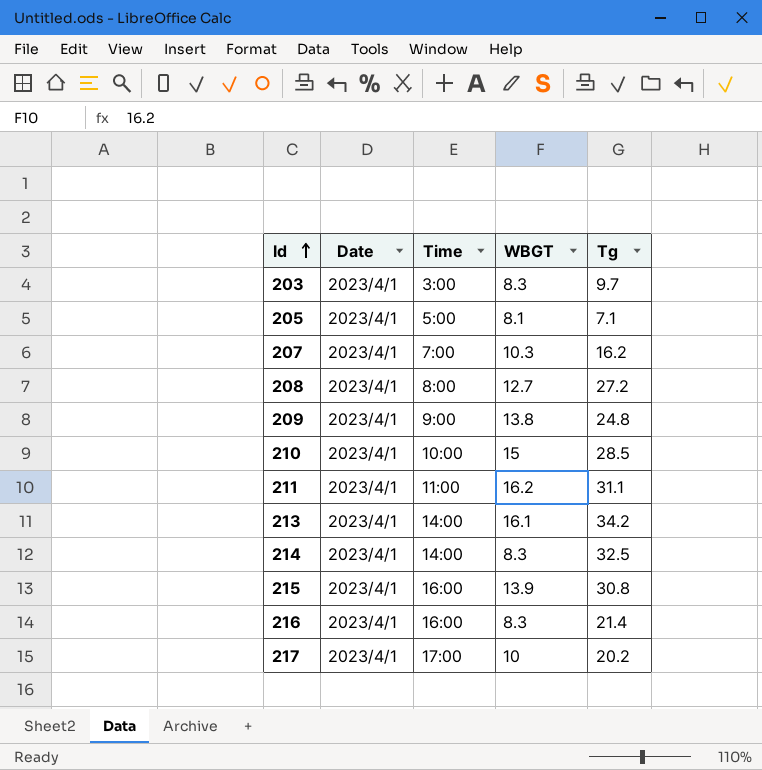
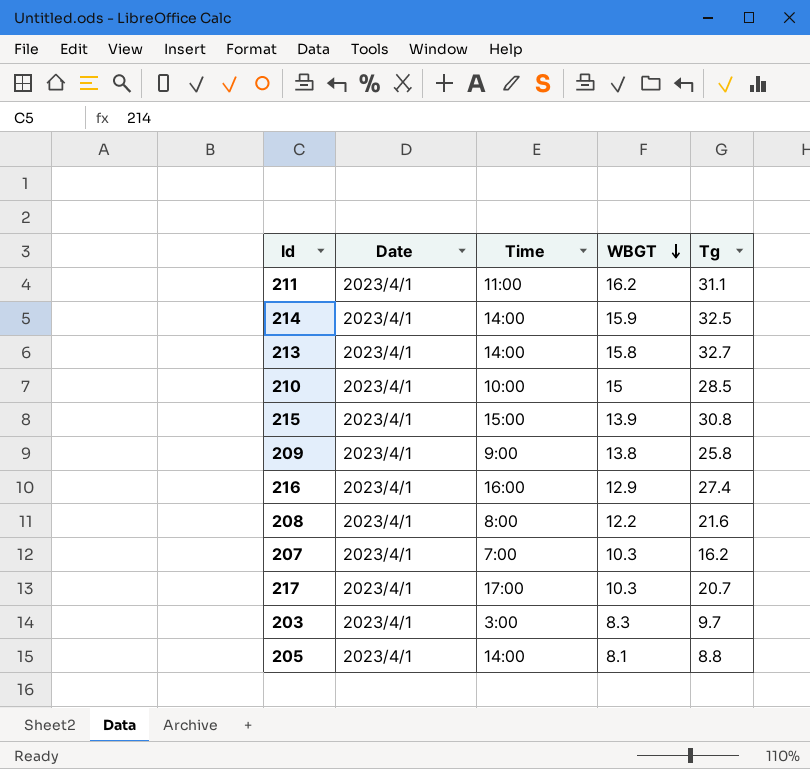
row order: Id ascending -> WBGT descending
214 | WBGT: 8.3 -> 15.9
213 | WBGT: 16.1 -> 15.8
213 | Tg: 34.2 -> 32.7
215 | Time: 16:00 -> 15:00
209 | Tg: 24.8 -> 25.8
216 | WBGT: 8.3 -> 12.9
216 | Tg: 21.4 -> 27.4
208 | WBGT: 12.7 -> 12.2
208 | Tg: 27.2 -> 21.6
217 | WBGT: 10 -> 10.3
217 | Tg: 20.2 -> 20.7
205 | Time: 5:00 -> 14:00
205 | Tg: 7.1 -> 8.8

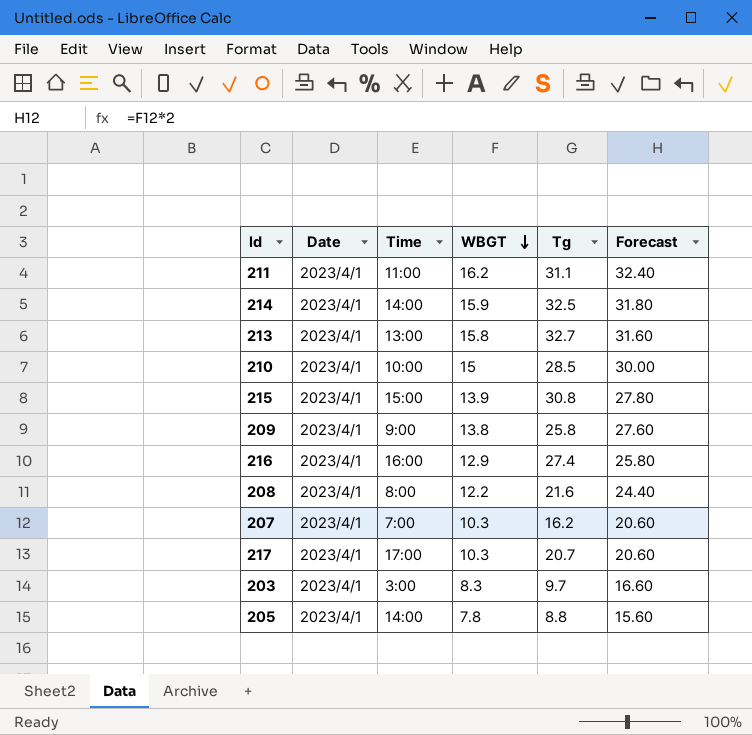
column Forecast | formula: none -> [WBGT] * 2
213 | Time: 14:00 -> 13:00
205 | WBGT: 8.1 -> 7.8

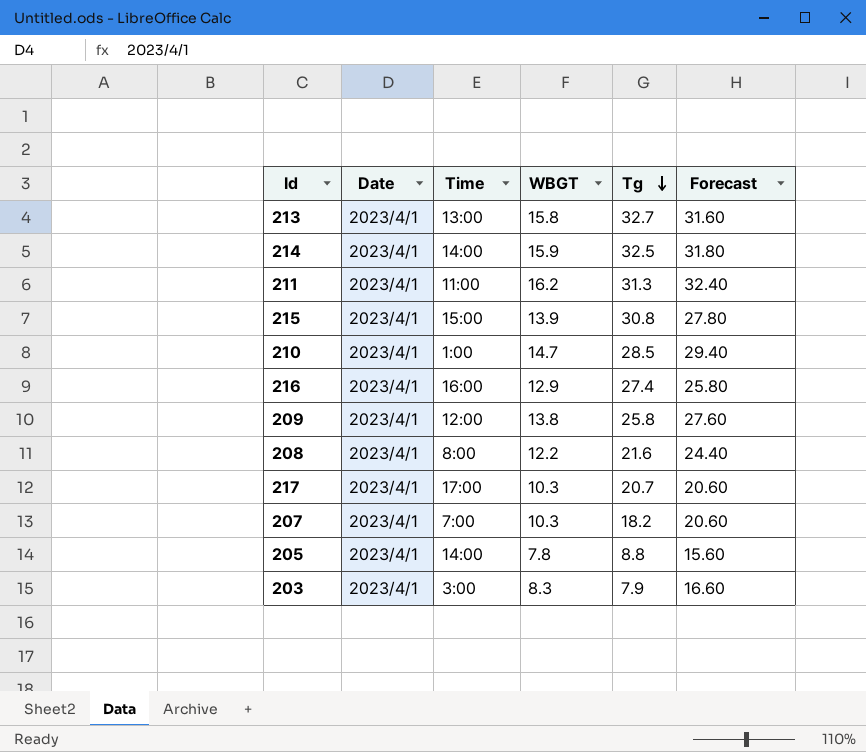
row order: WBGT descending -> Tg descending
211 | Tg: 31.1 -> 31.3
210 | Time: 10:00 -> 1:00
210 | WBGT: 15 -> 14.7
210 | Forecast: 30.00 -> 29.40
209 | Time: 9:00 -> 12:00
207 | Tg: 16.2 -> 18.2
203 | Tg: 9.7 -> 7.9

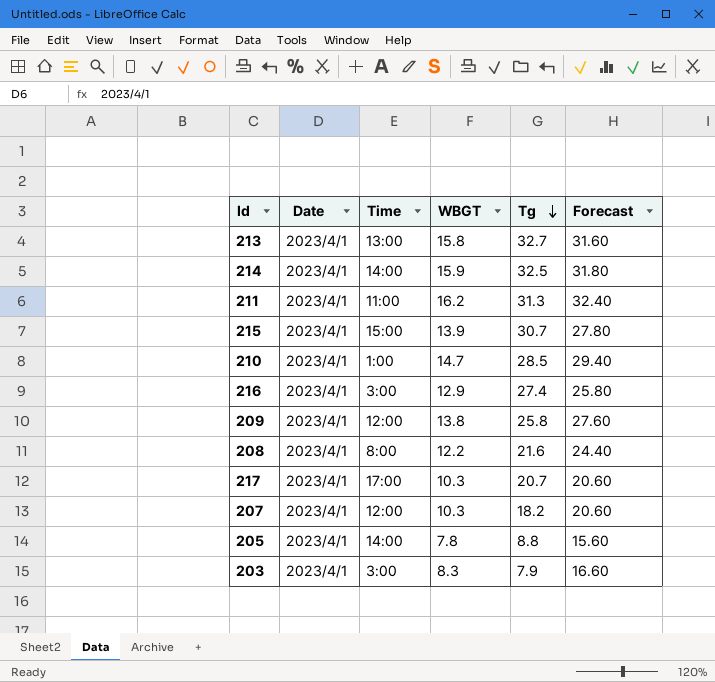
215 | Tg: 30.8 -> 30.7
216 | Time: 16:00 -> 3:00
207 | Time: 7:00 -> 12:00

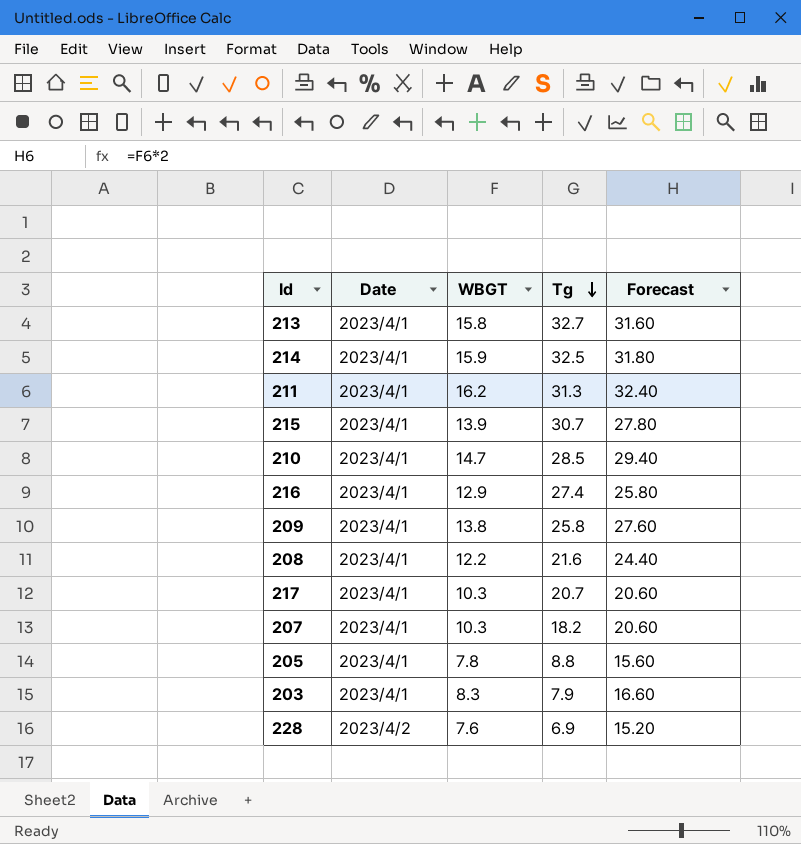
column Time | position: 3 -> none
row 228: none -> 2023/4/2 | 7.6 | 6.9 | 15.20

